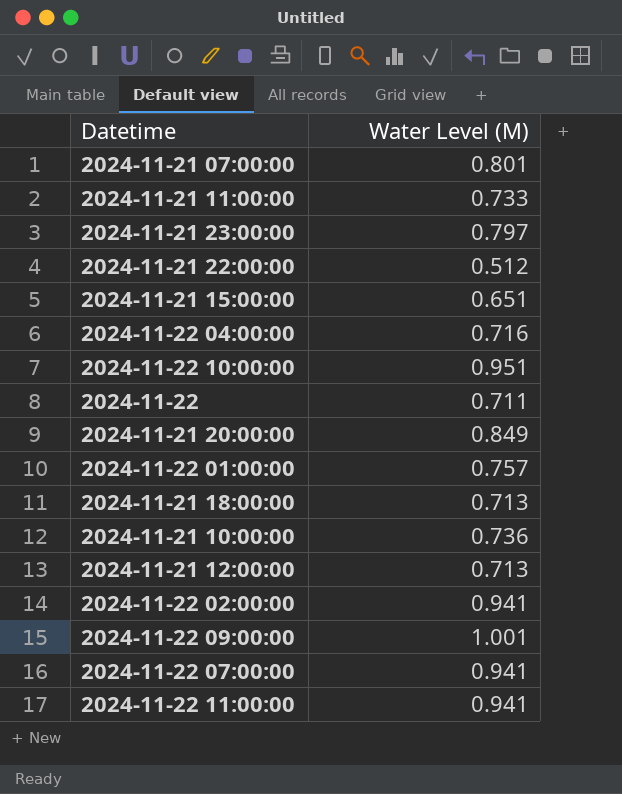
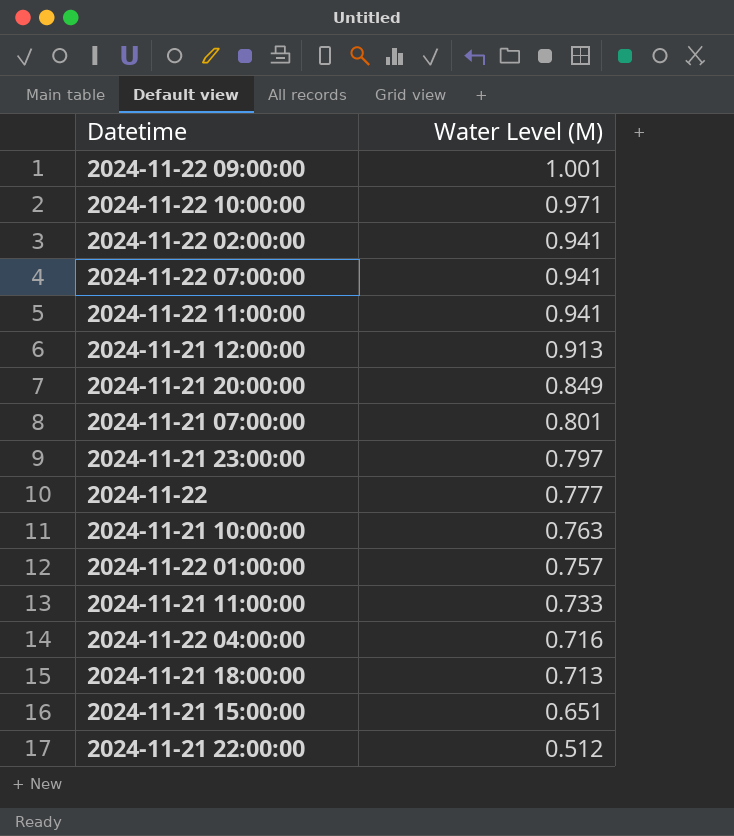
row order: none -> Water Level (M) descending
2024-11-22 10:00:00 | Water Level (M): 0.951 -> 0.971
2024-11-21 12:00:00 | Water Level (M): 0.713 -> 0.913
2024-11-22 | Water Level (M): 0.711 -> 0.777
2024-11-21 10:00:00 | Water Level (M): 0.736 -> 0.763

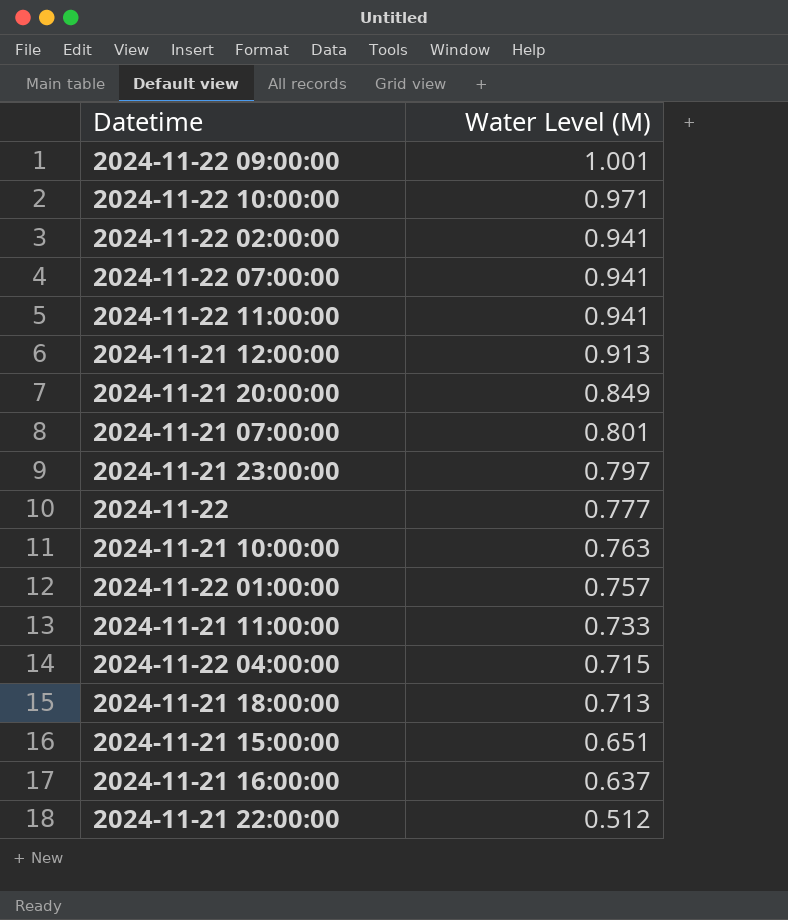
2024-11-22 04:00:00 | Water Level (M): 0.716 -> 0.715
row 2024-11-21 16:00:00: none -> 0.637

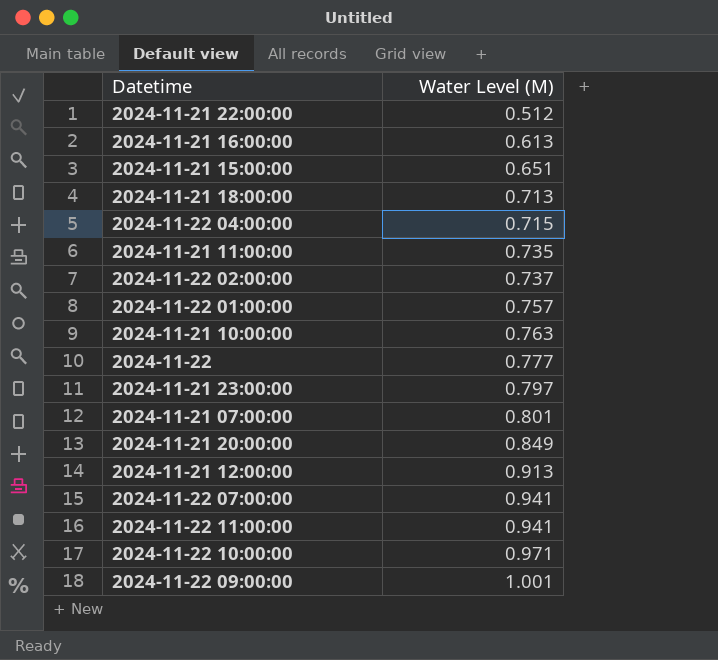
row order: Water Level (M) descending -> Water Level (M) ascending
2024-11-21 16:00:00 | Water Level (M): 0.637 -> 0.613
2024-11-21 11:00:00 | Water Level (M): 0.733 -> 0.735
2024-11-22 02:00:00 | Water Level (M): 0.941 -> 0.737

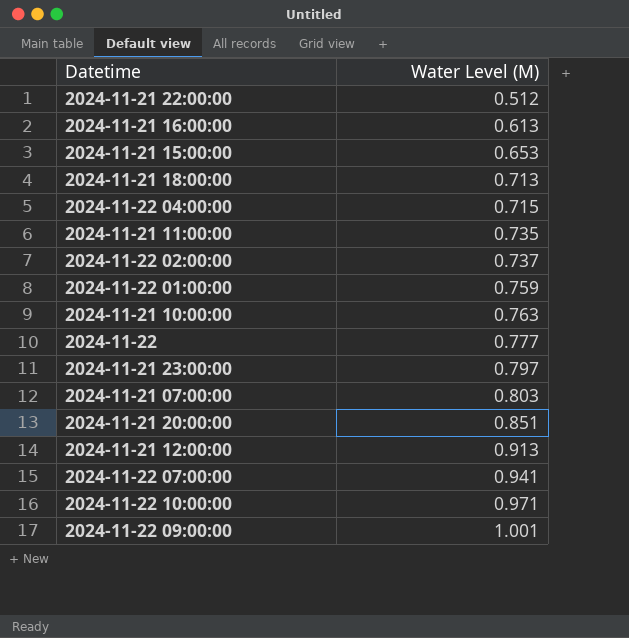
row 2024-11-22 11:00:00: 0.941 -> none
2024-11-21 15:00:00 | Water Level (M): 0.651 -> 0.653
2024-11-22 01:00:00 | Water Level (M): 0.757 -> 0.759
2024-11-21 07:00:00 | Water Level (M): 0.801 -> 0.803
2024-11-21 20:00:00 | Water Level (M): 0.849 -> 0.851

